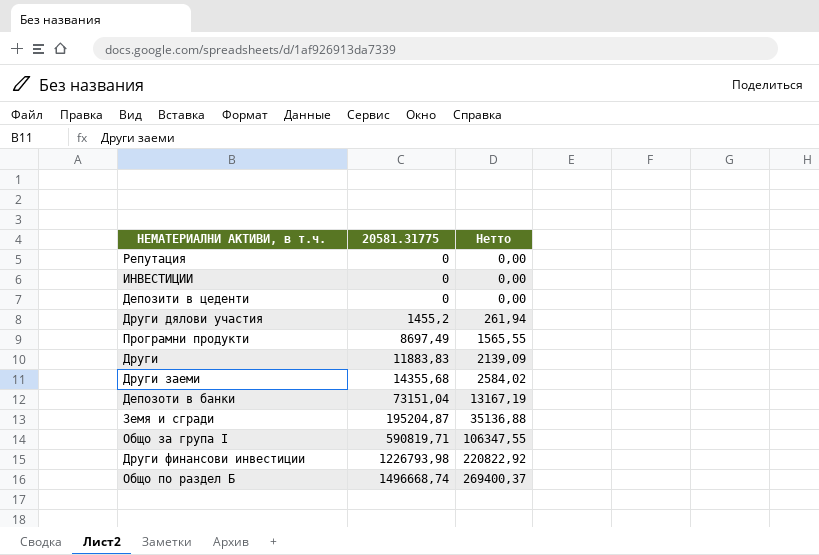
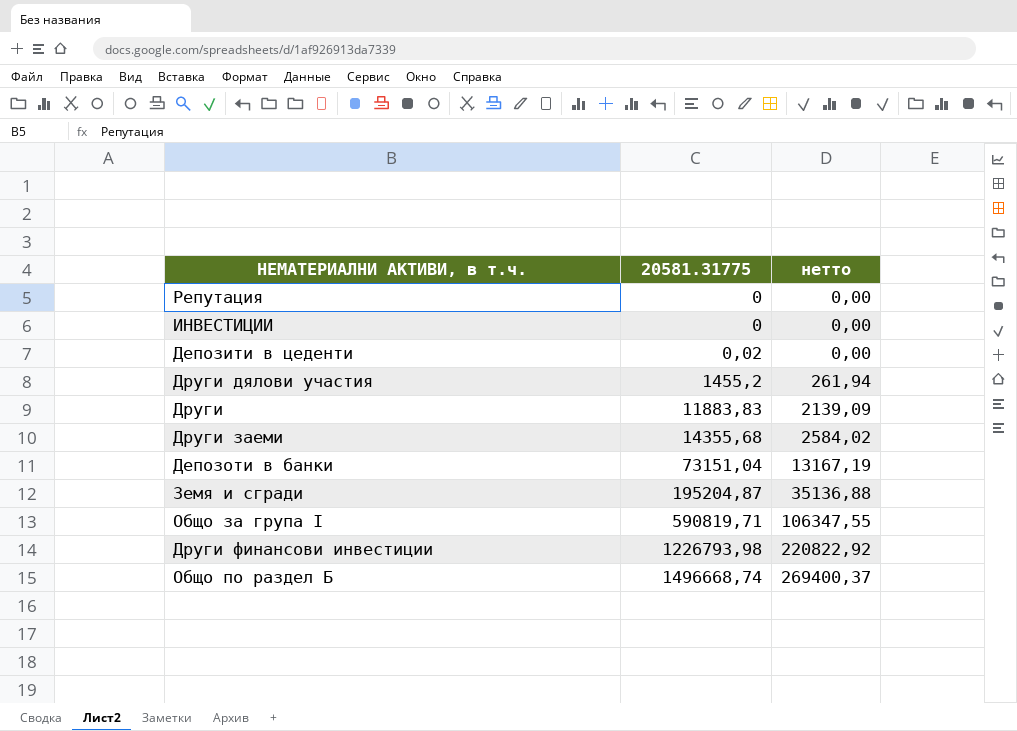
column name: Нетто -> нетто
row Програмни продукти: 8697,49 | 1565,55 -> none
Депозити в цеденти | 20581.31775: 0 -> 0,02

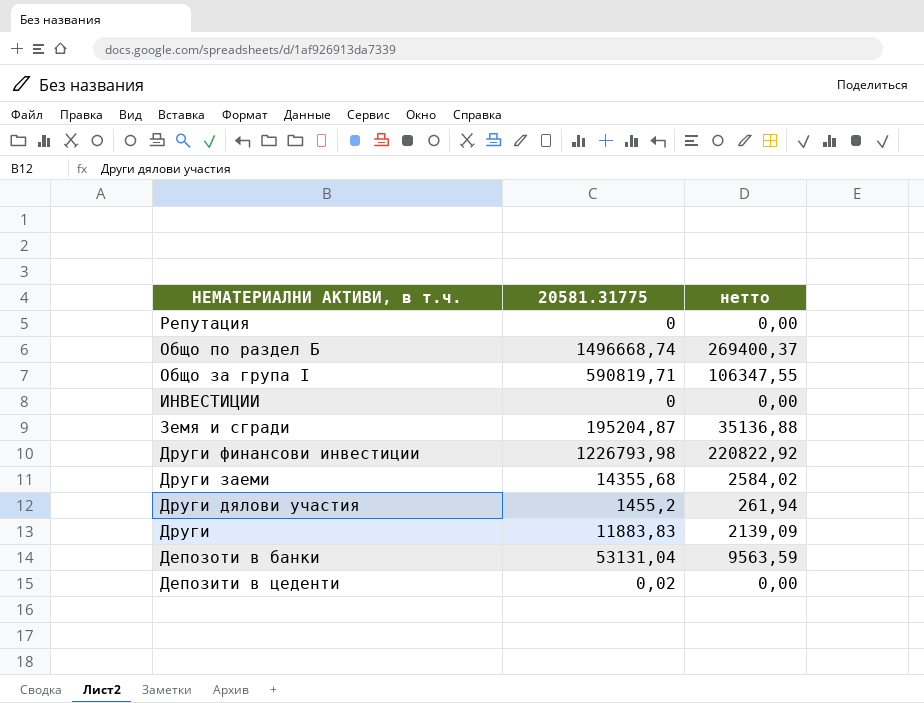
row order: 20581.31775 ascending -> НЕМАТЕРИАЛНИ АКТИВИ, в т.ч. descending
Депозоти в банки | 20581.31775: 73151,04 -> 53131,04
Депозоти в банки | нетто: 13167,19 -> 9563,59

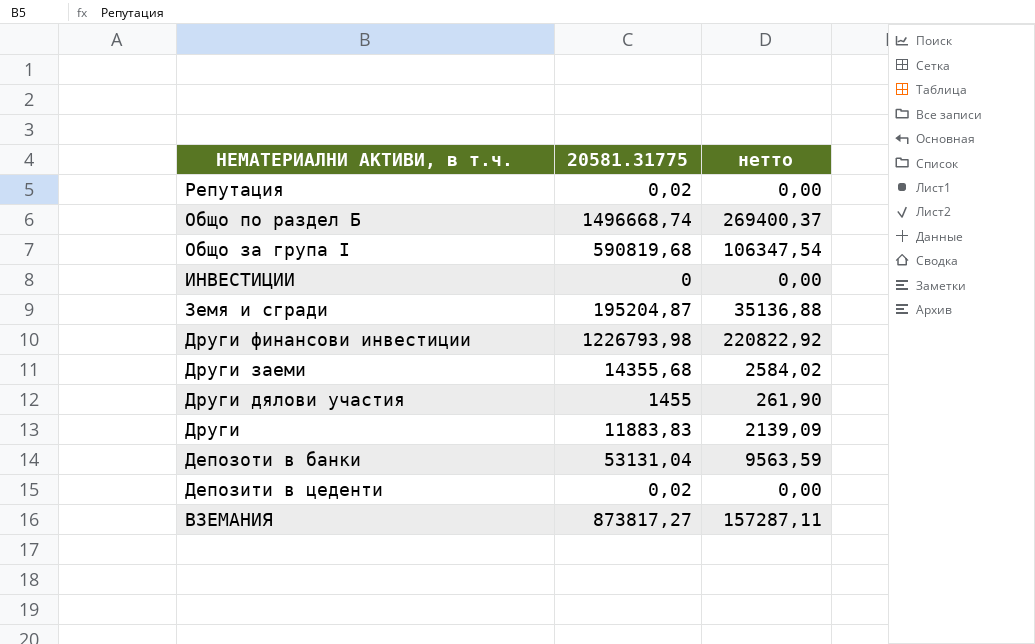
Репутация | 20581.31775: 0 -> 0,02
Общо за група І | 20581.31775: 590819,71 -> 590819,68
Общо за група І | нетто: 106347,55 -> 106347,54
Други дялови участия | 20581.31775: 1455,2 -> 1455
Други дялови участия | нетто: 261,94 -> 261,90
row ВЗЕМАНИЯ: none -> 873817,27 | 157287,11

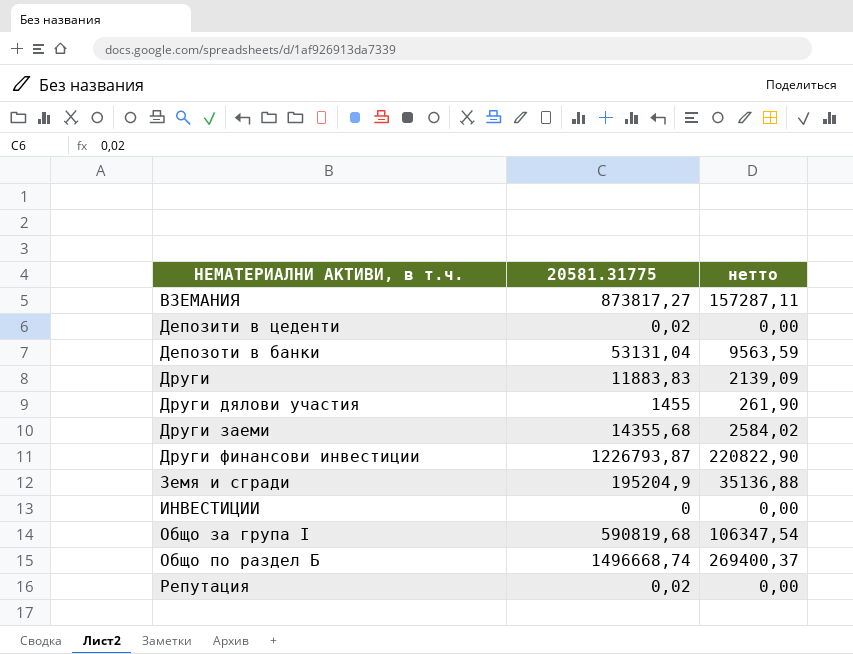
row order: НЕМАТЕРИАЛНИ АКТИВИ, в т.ч. descending -> НЕМАТЕРИАЛНИ АКТИВИ, в т.ч. ascending
Други финансови инвестиции | 20581.31775: 1226793,98 -> 1226793,87
Други финансови инвестиции | нетто: 220822,92 -> 220822,90
Земя и сгради | 20581.31775: 195204,87 -> 195204,9

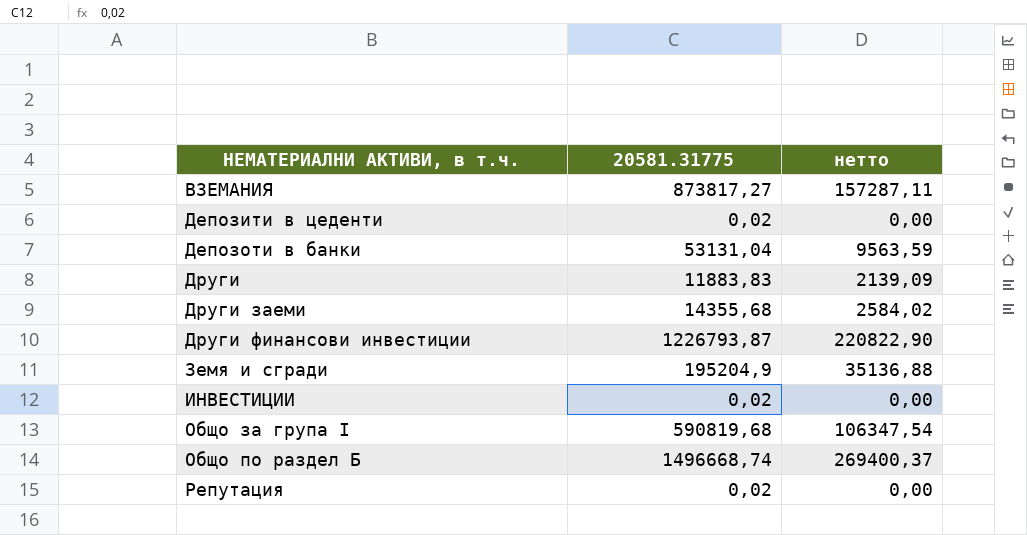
row Други дялови участия: 1455 | 261,90 -> none
ИНВЕСТИЦИИ | 20581.31775: 0 -> 0,02

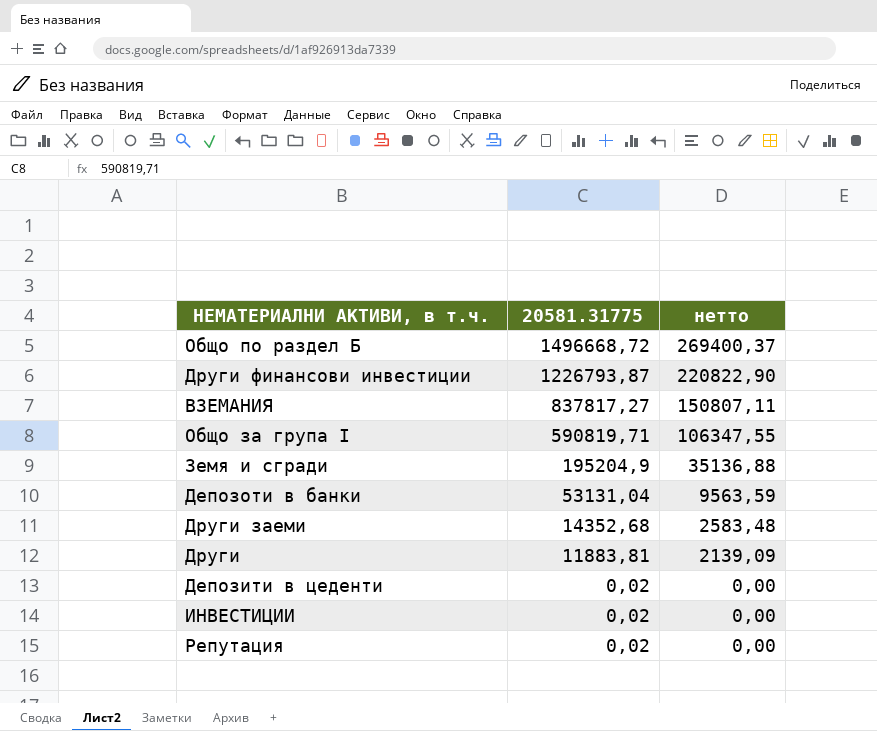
row order: НЕМАТЕРИАЛНИ АКТИВИ, в т.ч. ascending -> 20581.31775 descending
Общо по раздел Б | 20581.31775: 1496668,74 -> 1496668,72
ВЗЕМАНИЯ | 20581.31775: 873817,27 -> 837817,27
ВЗЕМАНИЯ | нетто: 157287,11 -> 150807,11
Общо за група І | 20581.31775: 590819,68 -> 590819,71
Общо за група І | нетто: 106347,54 -> 106347,55
Други заеми | 20581.31775: 14355,68 -> 14352,68
Други заеми | нетто: 2584,02 -> 2583,48
Други | 20581.31775: 11883,83 -> 11883,81

